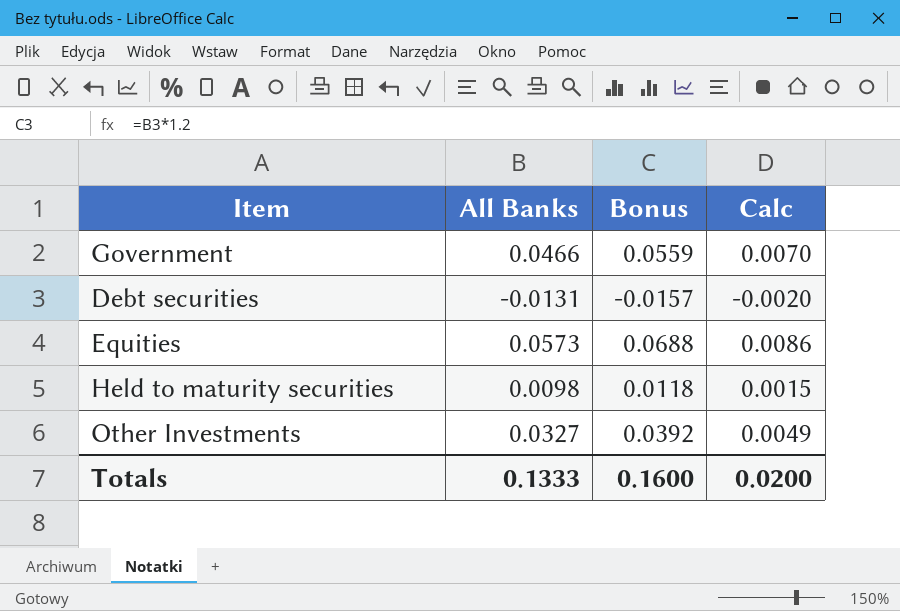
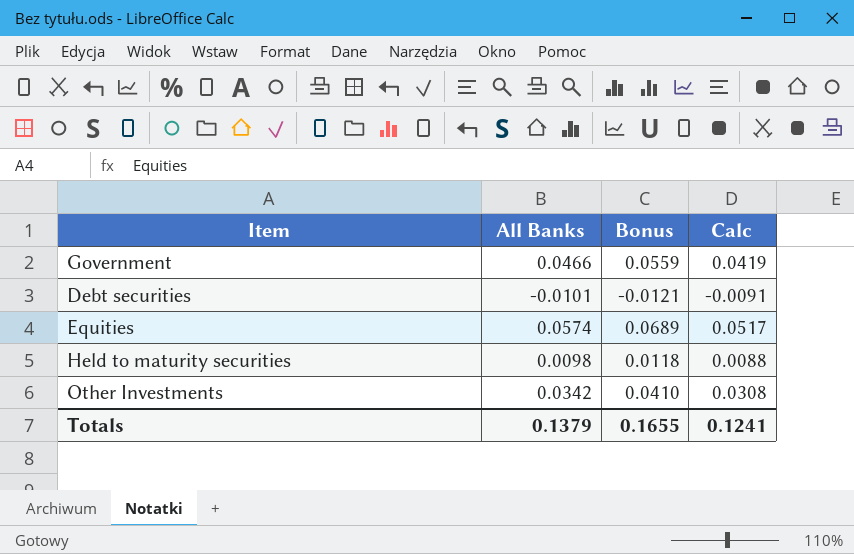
column Calc | formula: [All Banks] * 0.15 -> [All Banks] * 0.9
Debt securities | All Banks: -0.0131 -> -0.0101
Debt securities | Bonus: -0.0157 -> -0.0121
Equities | All Banks: 0.0573 -> 0.0574
Equities | Bonus: 0.0688 -> 0.0689
Other Investments | All Banks: 0.0327 -> 0.0342
Other Investments | Bonus: 0.0392 -> 0.0410
Totals | All Banks: 0.1333 -> 0.1379
Totals | Bonus: 0.1600 -> 0.1655
Totals | Calc: 0.0200 -> 0.1241

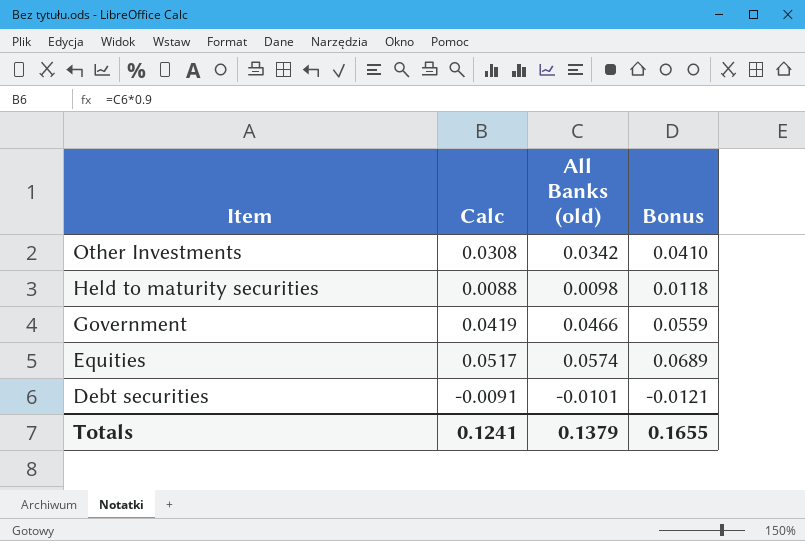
row order: none -> Item descending
column Calc | position: 4 -> 2
column name: All Banks -> All Banks (old)

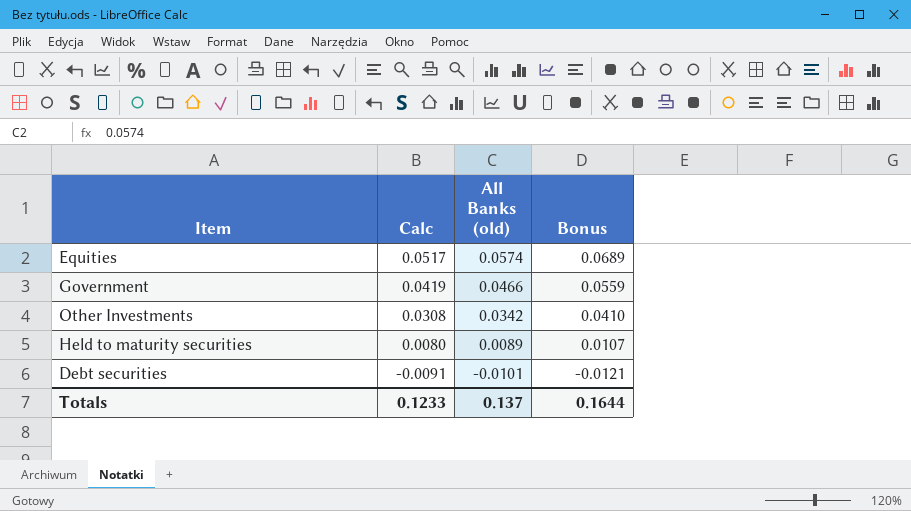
row order: Item descending -> Calc descending
Held to maturity securities | Calc: 0.0088 -> 0.0080
Held to maturity securities | All Banks (old): 0.0098 -> 0.0089
Held to maturity securities | Bonus: 0.0118 -> 0.0107
Totals | Calc: 0.1241 -> 0.1233
Totals | All Banks (old): 0.1379 -> 0.137
Totals | Bonus: 0.1655 -> 0.1644

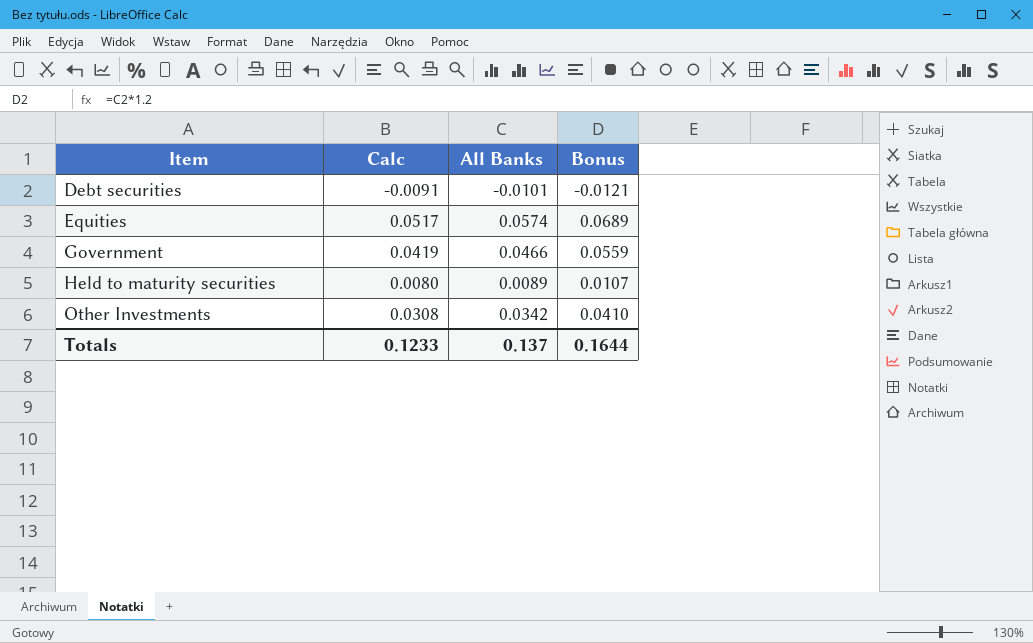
row order: Calc descending -> Item ascending
column name: All Banks (old) -> All Banks

